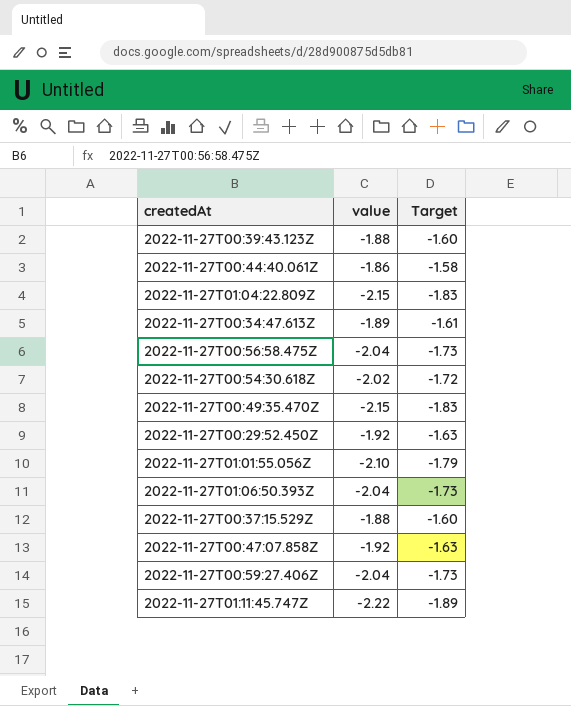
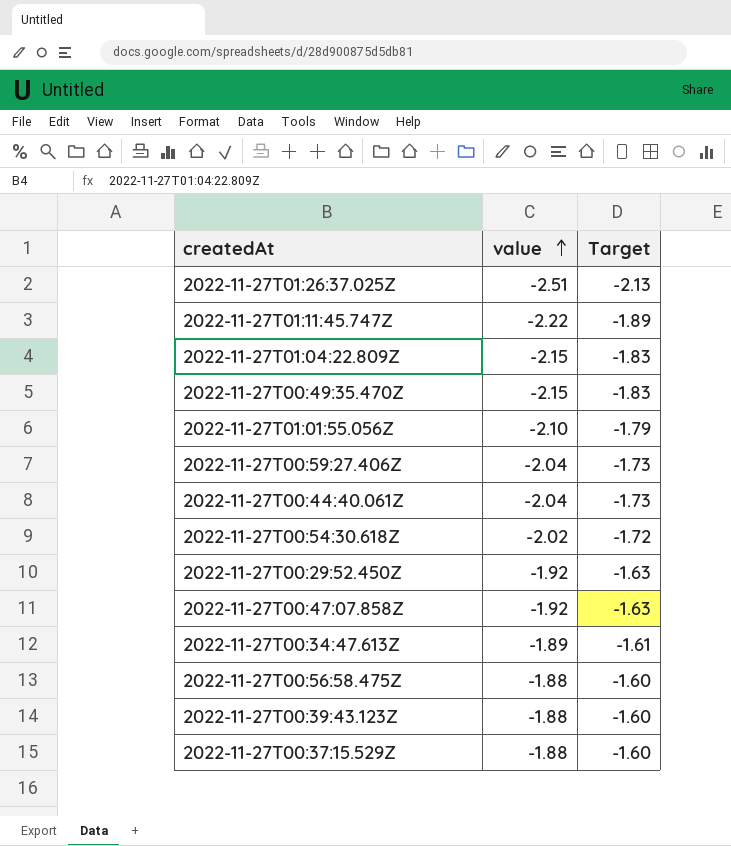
row order: none -> value ascending
row 2022-11-27T01:06:50.393Z: -2.04 | -1.73 -> none
row 2022-11-27T01:26:37.025Z: none -> -2.51 | -2.13
2022-11-27T00:44:40.061Z | value: -1.86 -> -2.04
2022-11-27T00:44:40.061Z | Target: -1.58 -> -1.73
2022-11-27T00:56:58.475Z | value: -2.04 -> -1.88
2022-11-27T00:56:58.475Z | Target: -1.73 -> -1.60

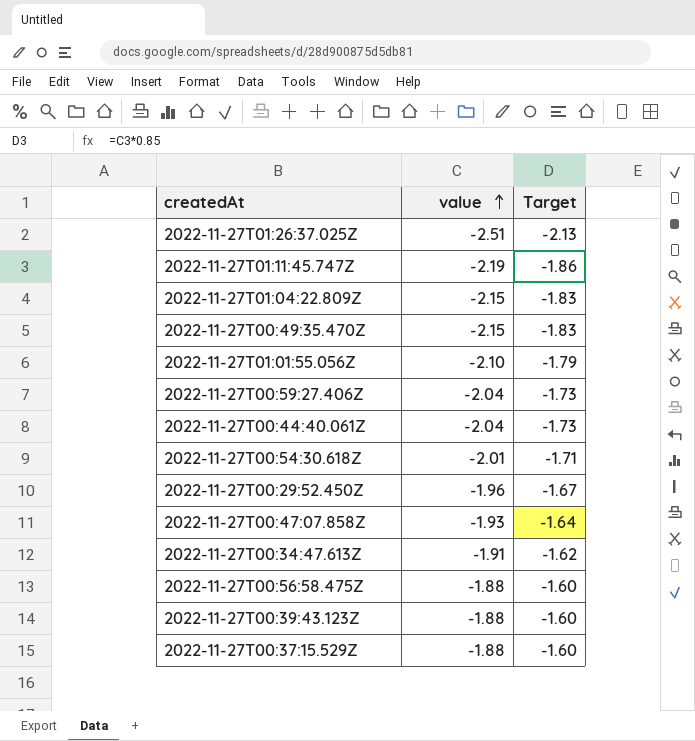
2022-11-27T01:11:45.747Z | value: -2.22 -> -2.19
2022-11-27T01:11:45.747Z | Target: -1.89 -> -1.86
2022-11-27T00:54:30.618Z | value: -2.02 -> -2.01
2022-11-27T00:54:30.618Z | Target: -1.72 -> -1.71
2022-11-27T00:29:52.450Z | value: -1.92 -> -1.96
2022-11-27T00:29:52.450Z | Target: -1.63 -> -1.67
2022-11-27T00:47:07.858Z | value: -1.92 -> -1.93
2022-11-27T00:47:07.858Z | Target: -1.63 -> -1.64
2022-11-27T00:34:47.613Z | value: -1.89 -> -1.91
2022-11-27T00:34:47.613Z | Target: -1.61 -> -1.62

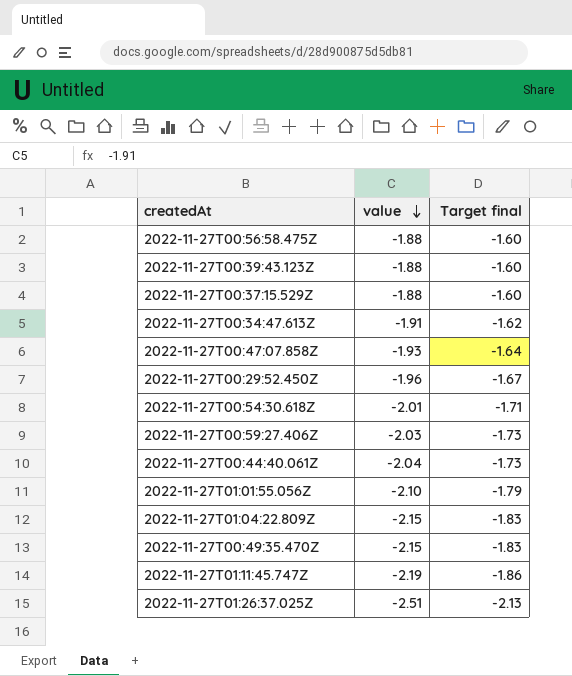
row order: value ascending -> value descending
column name: Target -> Target final
2022-11-27T00:59:27.406Z | value: -2.04 -> -2.03

